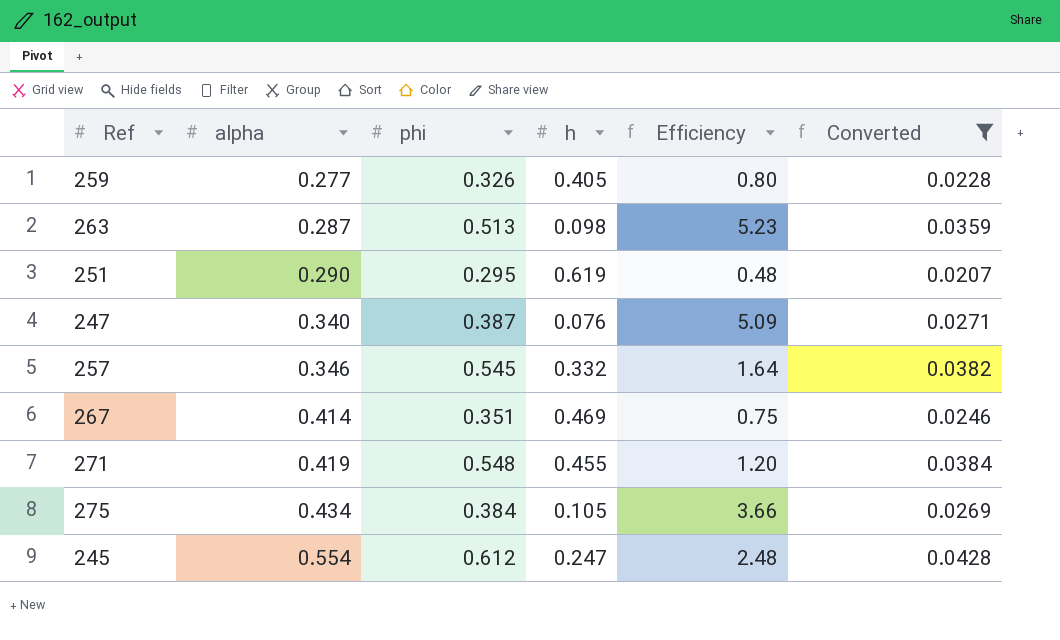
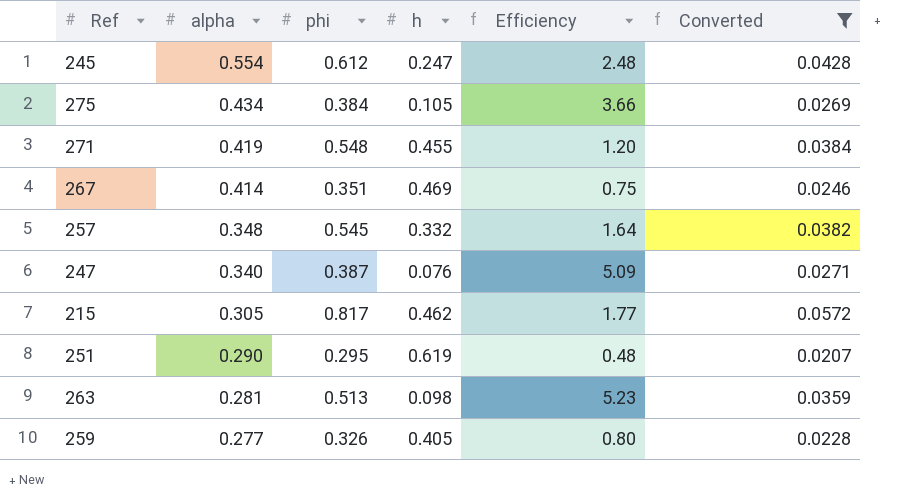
row order: alpha ascending -> alpha descending
257 | alpha: 0.346 -> 0.348
row 215: none -> 0.305 | 0.817 | 0.462 | 1.77 | 0.0572
263 | alpha: 0.287 -> 0.281

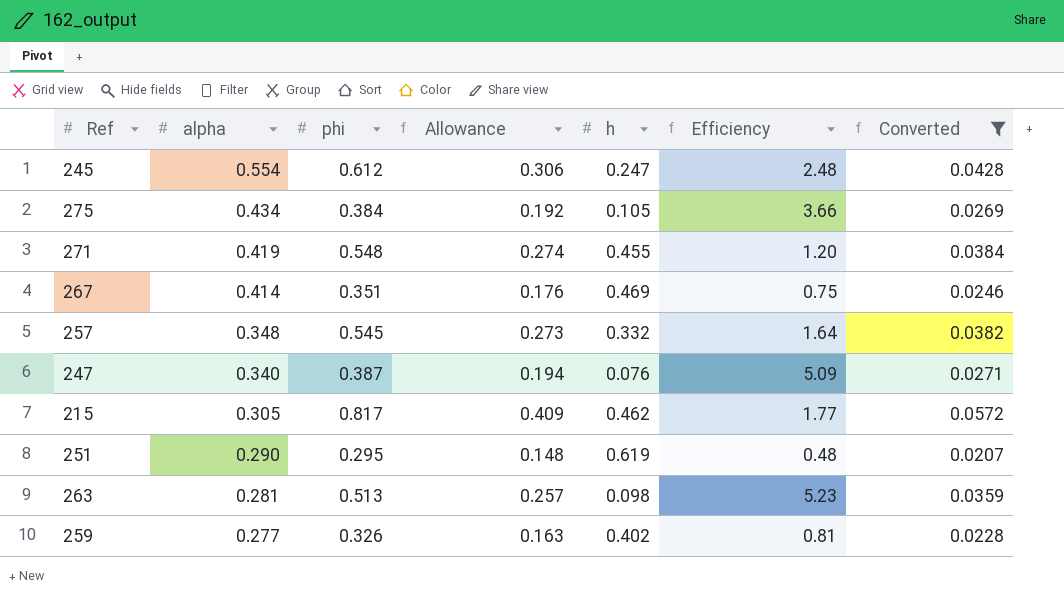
column Allowance | formula: none -> [phi] * 0.5
259 | h: 0.405 -> 0.402
259 | Efficiency: 0.80 -> 0.81

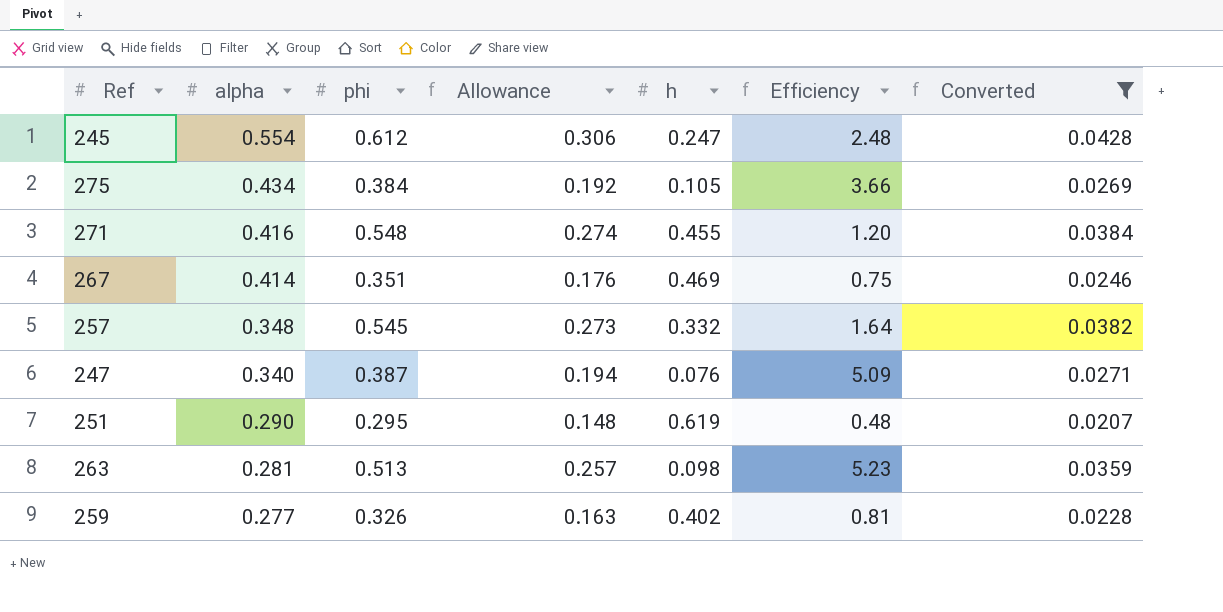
row 215: 0.305 | 0.817 | 0.409 | 0.462 | 1.77 | 0.0572 -> none
271 | alpha: 0.419 -> 0.416

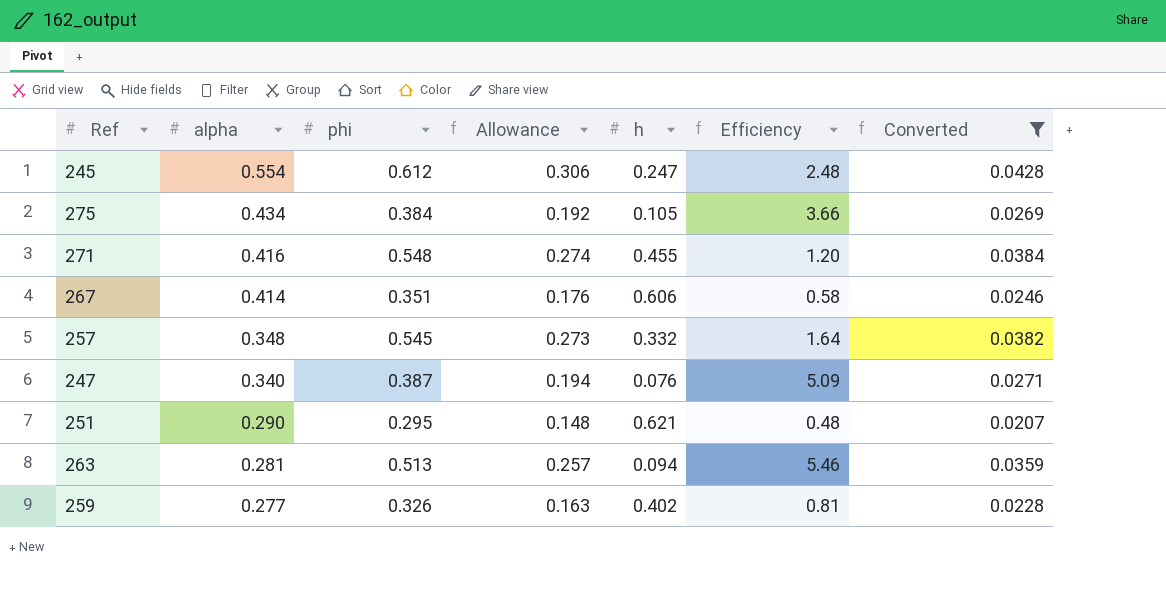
267 | h: 0.469 -> 0.606
267 | Efficiency: 0.75 -> 0.58
251 | h: 0.619 -> 0.621
263 | h: 0.098 -> 0.094
263 | Efficiency: 5.23 -> 5.46

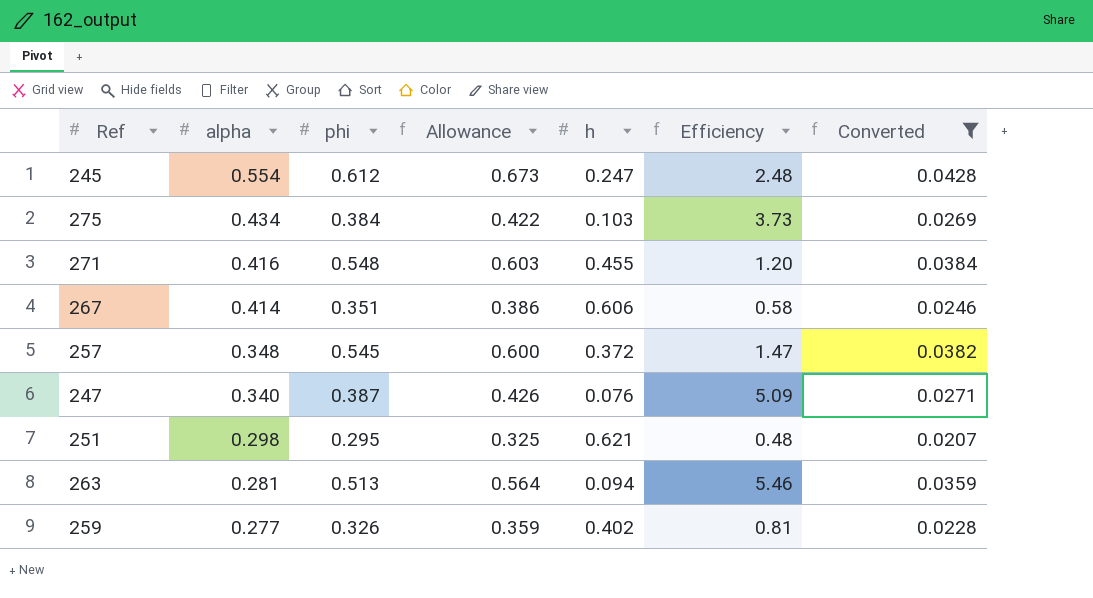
column Allowance | formula: [phi] * 0.5 -> [phi] * 1.1
275 | h: 0.105 -> 0.103
275 | Efficiency: 3.66 -> 3.73
257 | h: 0.332 -> 0.372
257 | Efficiency: 1.64 -> 1.47
251 | alpha: 0.290 -> 0.298

